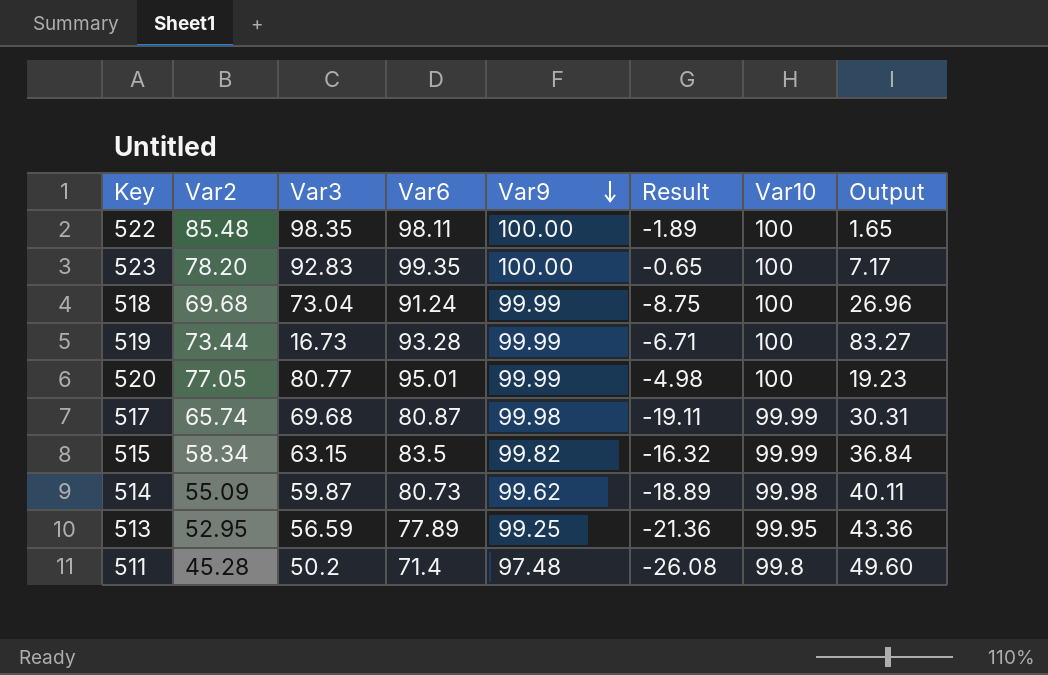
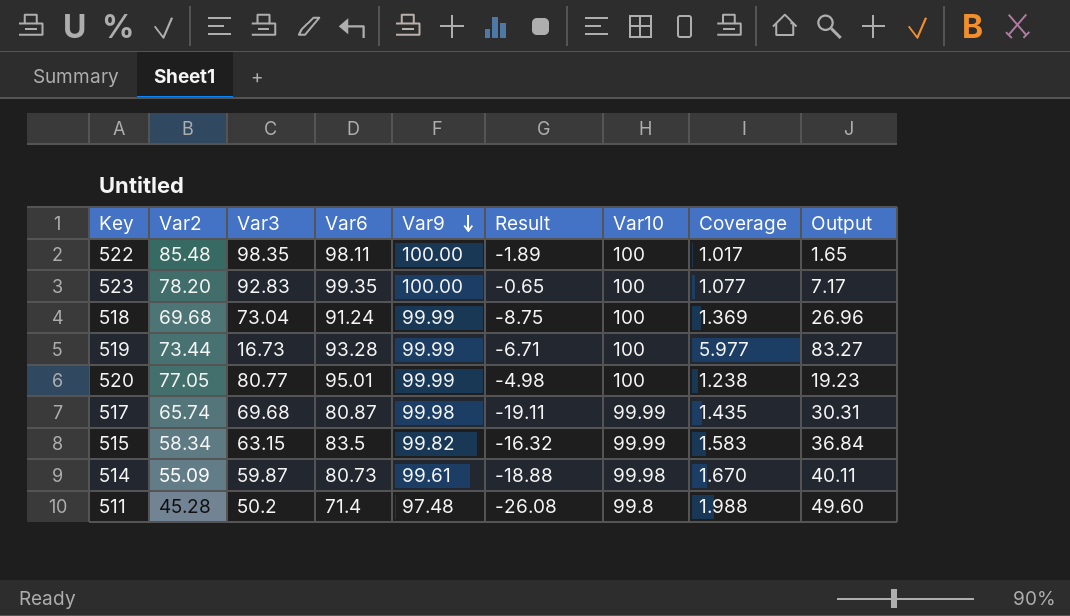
column Coverage | formula: none -> [Var10] / [Var3]
row 513: 52.95 | 56.59 | 77.89 | 99.25 | -21.36 | 99.95 | 43.36 -> none
514 | Var9: 99.62 -> 99.61
514 | Result: -18.89 -> -18.88

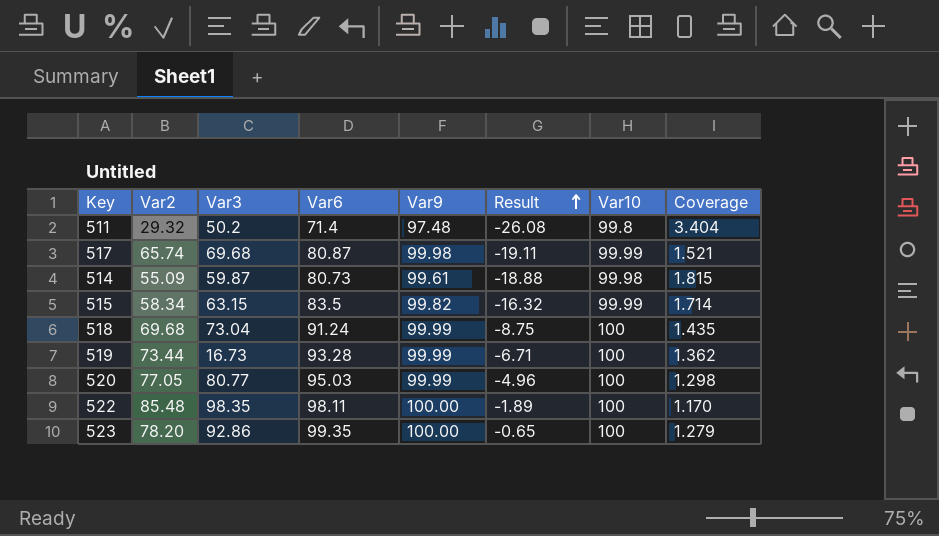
row order: Var9 descending -> Result ascending
column Output | formula: [Var10] - [Var3] -> none
column Coverage | formula: [Var10] / [Var3] -> [Var10] / [Var2]
511 | Var2: 45.28 -> 29.32
520 | Var6: 95.01 -> 95.03
520 | Result: -4.98 -> -4.96
523 | Var3: 92.83 -> 92.86

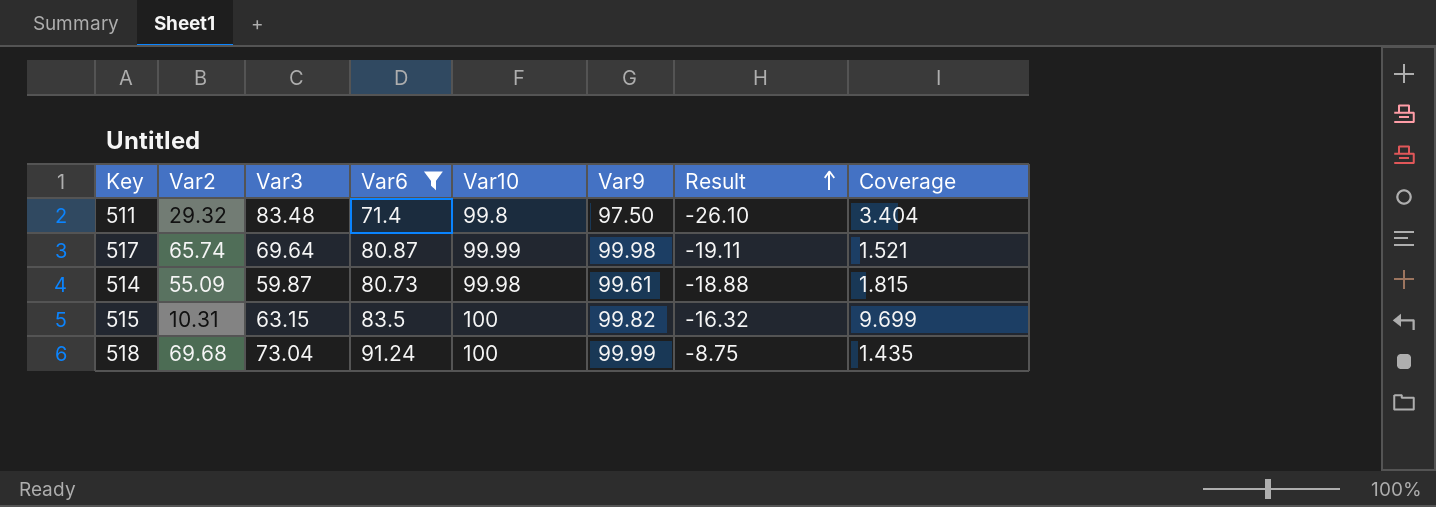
filter: none -> Var6 <= 91.24
column Var10 | position: 7 -> 5
511 | Var3: 50.2 -> 83.48
511 | Var9: 97.48 -> 97.50
511 | Result: -26.08 -> -26.10
517 | Var3: 69.68 -> 69.64
515 | Var2: 58.34 -> 10.31
515 | Var10: 99.99 -> 100
515 | Coverage: 1.714 -> 9.699

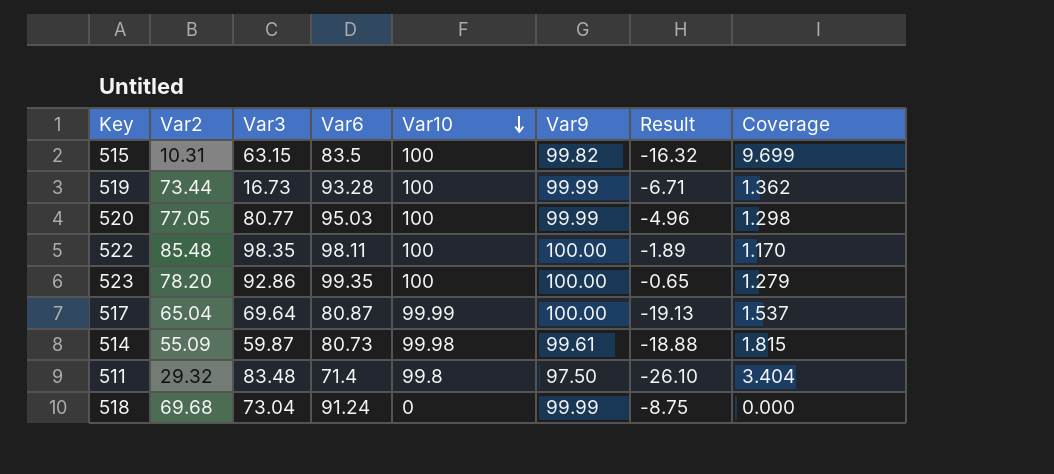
filter: Var6 <= 91.24 -> none
row order: Result ascending -> Var10 descending
517 | Var2: 65.74 -> 65.04
517 | Var9: 99.98 -> 100.00
517 | Result: -19.11 -> -19.13
517 | Coverage: 1.521 -> 1.537
518 | Var10: 100 -> 0
518 | Coverage: 1.435 -> 0.000

